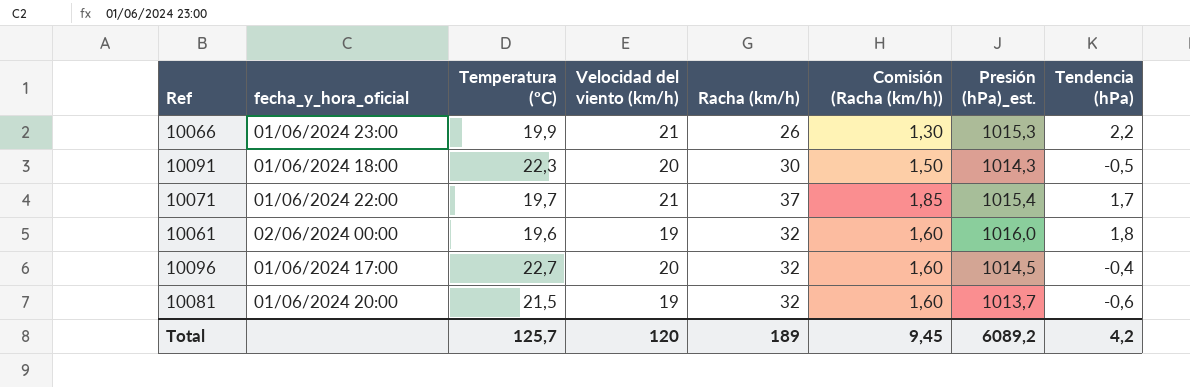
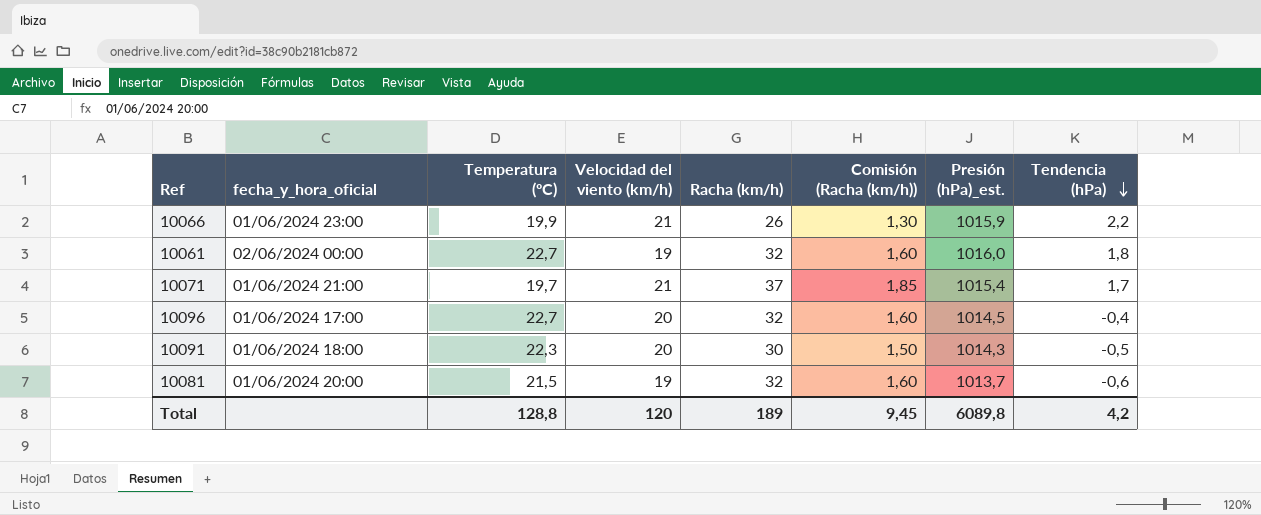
row order: none -> Tendencia (hPa) descending
10066 | Presión (hPa)_est.: 1015,3 -> 1015,9
10061 | Temperatura (ºC): 19,6 -> 22,7
10071 | fecha_y_hora_oficial: 01/06/2024 22:00 -> 01/06/2024 21:00
Total | Temperatura (ºC): 125,7 -> 128,8
Total | Presión (hPa)_est.: 6089,2 -> 6089,8

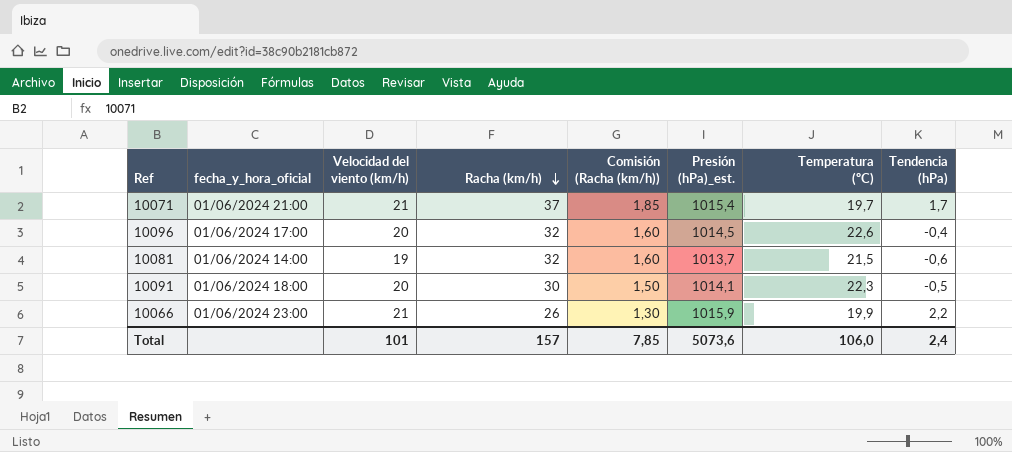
row order: Tendencia (hPa) descending -> Racha (km/h) descending
column Temperatura (ºC) | position: 3 -> 7
row 10061: 02/06/2024 00:00 | 22,7 | 19 | 32 | 1,60 | 1016,0 | 1,8 -> none
10096 | Temperatura (ºC): 22,7 -> 22,6
10081 | fecha_y_hora_oficial: 01/06/2024 20:00 -> 01/06/2024 14:00
10091 | Presión (hPa)_est.: 1014,3 -> 1014,1
Total | Velocidad del viento (km/h): 120 -> 101
Total | Racha (km/h): 189 -> 157
Total | Comisión (Racha (km/h)): 9,45 -> 7,85
Total | Presión (hPa)_est.: 6089,8 -> 5073,6
Total | Temperatura (ºC): 128,8 -> 106,0
Total | Tendencia (hPa): 4,2 -> 2,4

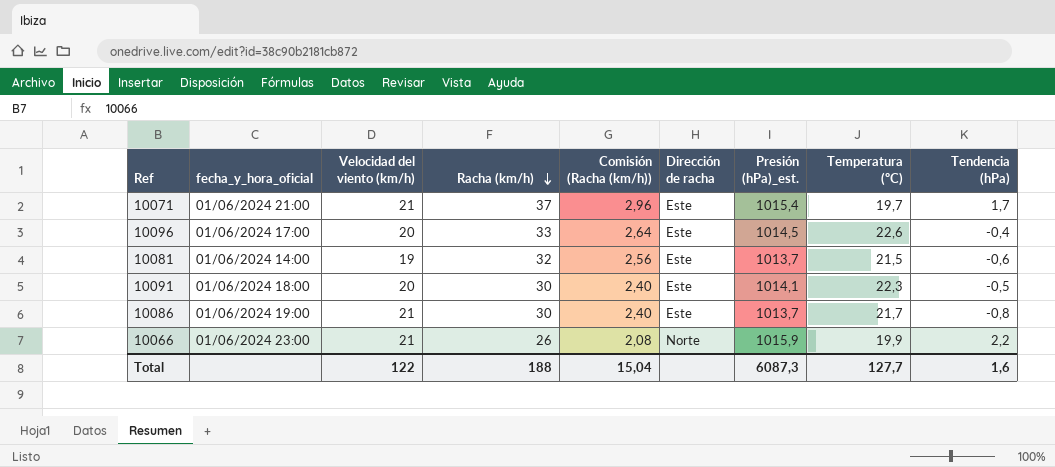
column Comisión (Racha (km/h)) | formula: [Racha (km/h)] * 0,05 -> [Racha (km/h)] * 0,08
column Dirección de racha | position: none -> 6
10096 | Racha (km/h): 32 -> 33
row 10086: none -> 01/06/2024 19:00 | 21 | 30 | 2,40 | Este | 1013,7 | 21,7 | -0,8
Total | Velocidad del viento (km/h): 101 -> 122
Total | Racha (km/h): 157 -> 188
Total | Comisión (Racha (km/h)): 7,85 -> 15,04
Total | Presión (hPa)_est.: 5073,6 -> 6087,3
Total | Temperatura (ºC): 106,0 -> 127,7
Total | Tendencia (hPa): 2,4 -> 1,6

